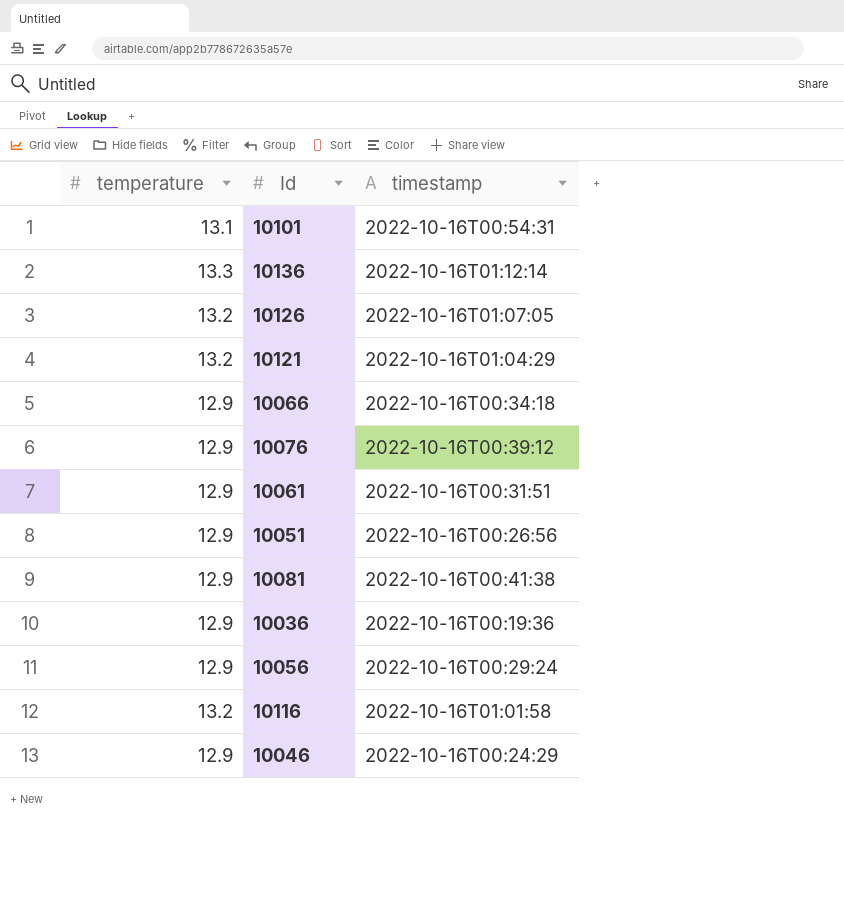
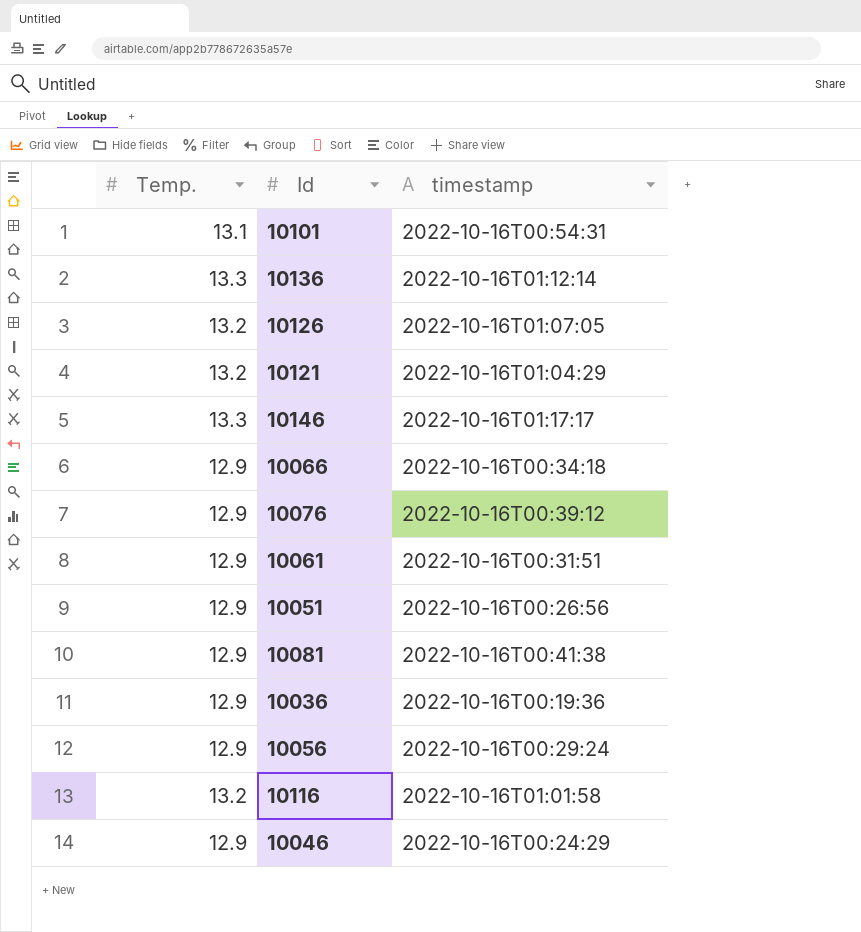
column name: temperature -> Temp.
row 10146: none -> 13.3 | 2022-10-16T01:17:17

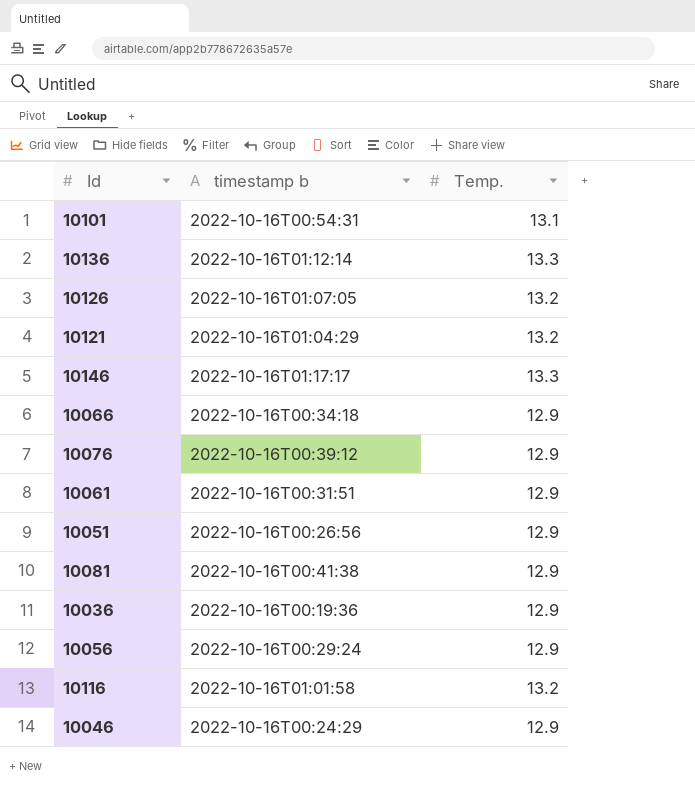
column name: timestamp -> timestamp b
column Temp. | position: 1 -> 3

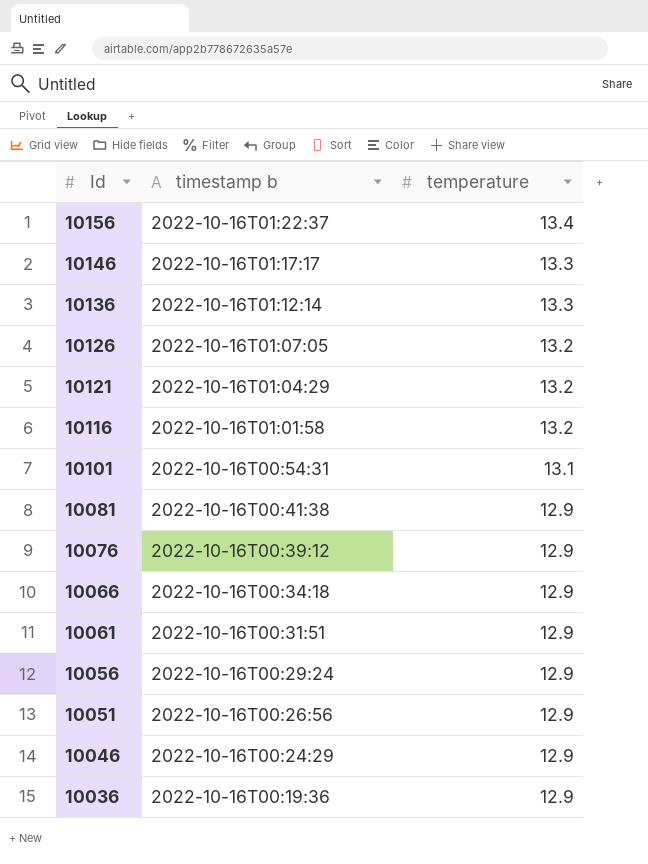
row order: none -> Id descending
column name: Temp. -> temperature
row 10156: none -> 2022-10-16T01:22:37 | 13.4

